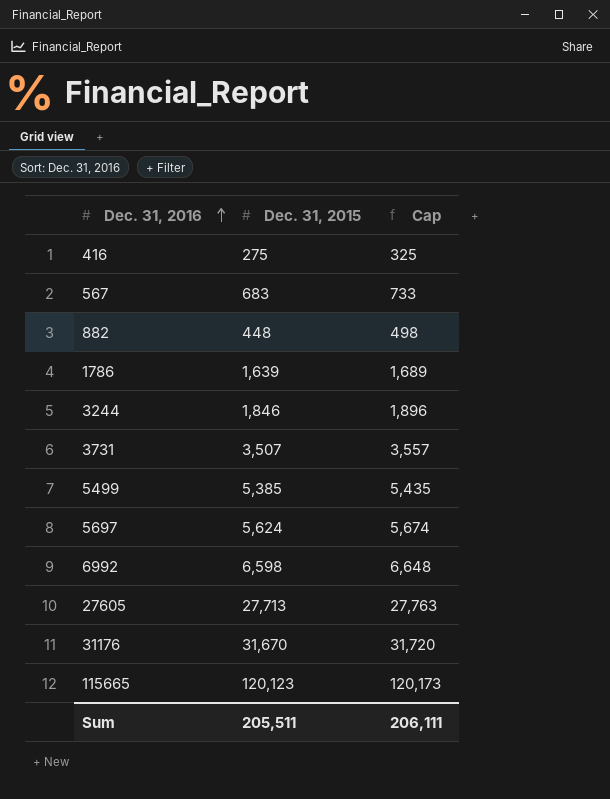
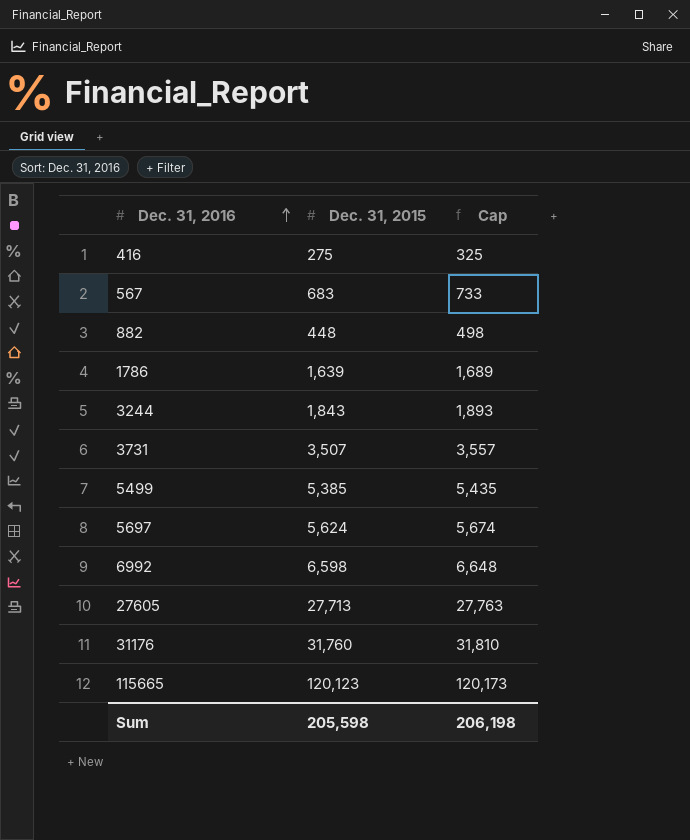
3244 | Dec. 31, 2015: 1,846 -> 1,843
3244 | Cap: 1,896 -> 1,893
31176 | Dec. 31, 2015: 31,670 -> 31,760
31176 | Cap: 31,720 -> 31,810
Sum | Dec. 31, 2015: 205,511 -> 205,598
Sum | Cap: 206,111 -> 206,198

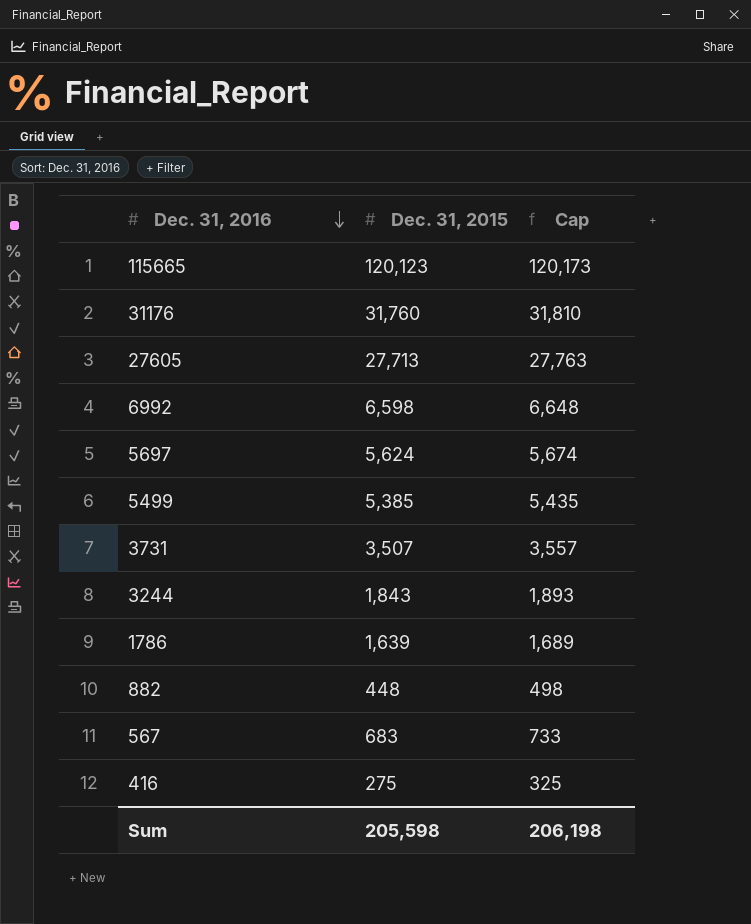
row order: Dec. 31, 2016 ascending -> Dec. 31, 2016 descending

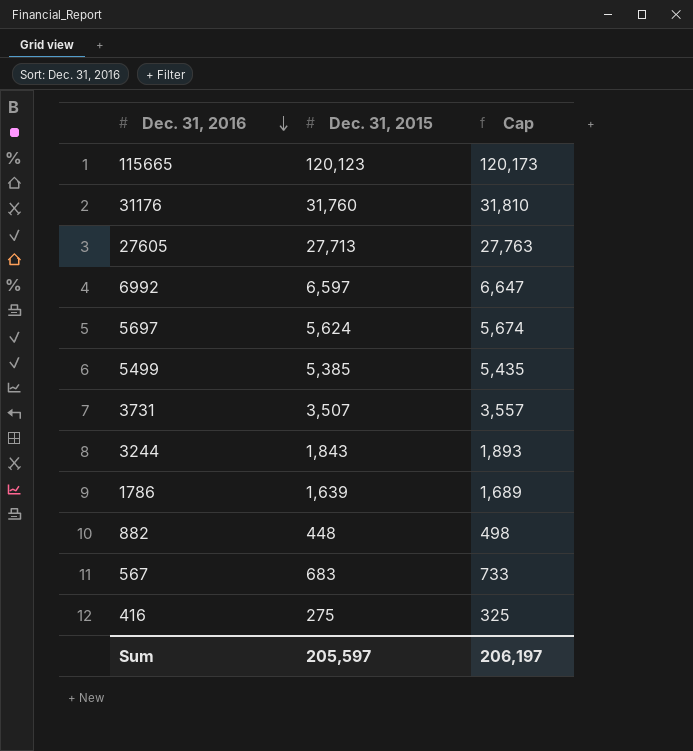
6992 | Dec. 31, 2015: 6,598 -> 6,597
6992 | Cap: 6,648 -> 6,647
Sum | Dec. 31, 2015: 205,598 -> 205,597
Sum | Cap: 206,198 -> 206,197

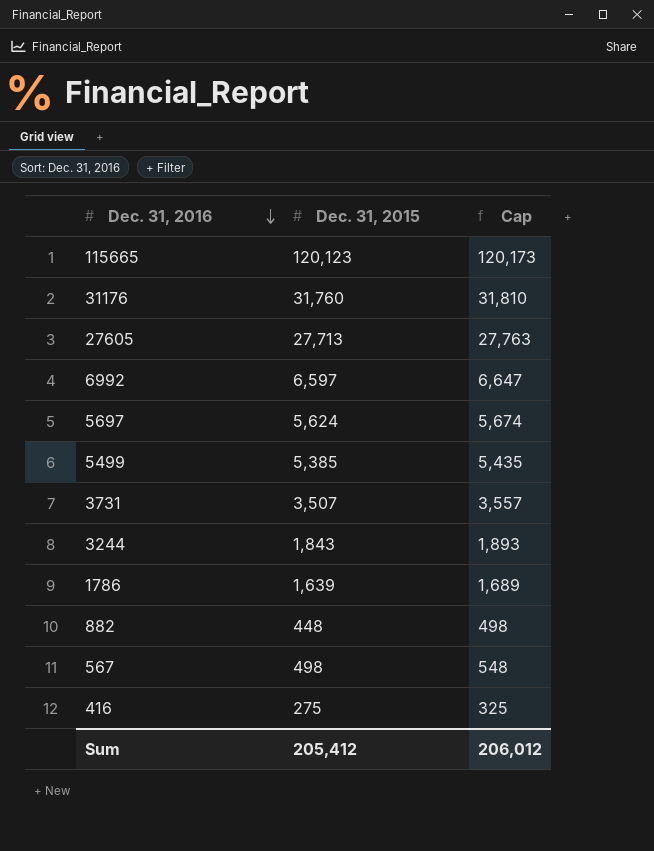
567 | Dec. 31, 2015: 683 -> 498
567 | Cap: 733 -> 548
Sum | Dec. 31, 2015: 205,597 -> 205,412
Sum | Cap: 206,197 -> 206,012

